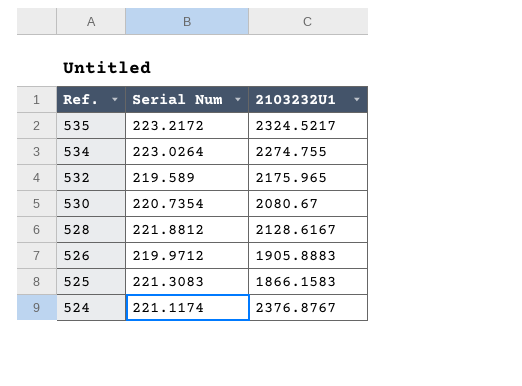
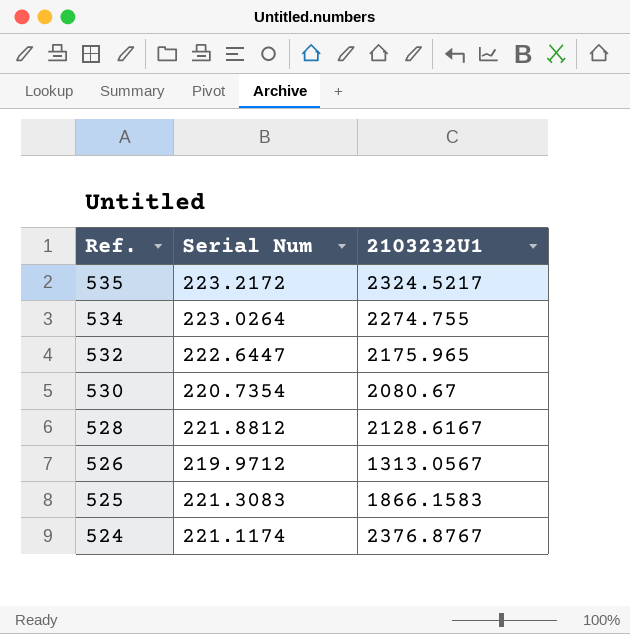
532 | Serial Num: 219.589 -> 222.6447
526 | 2103232U1: 1905.8883 -> 1313.0567

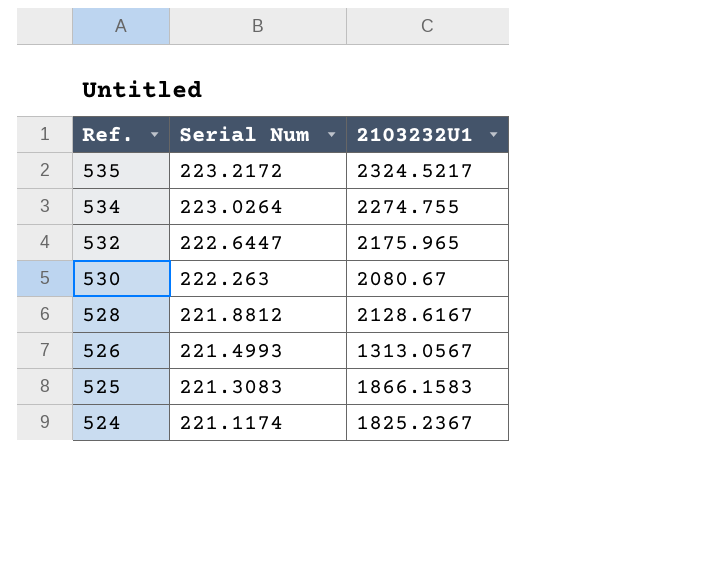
530 | Serial Num: 220.7354 -> 222.263
526 | Serial Num: 219.9712 -> 221.4993
524 | 2103232U1: 2376.8767 -> 1825.2367

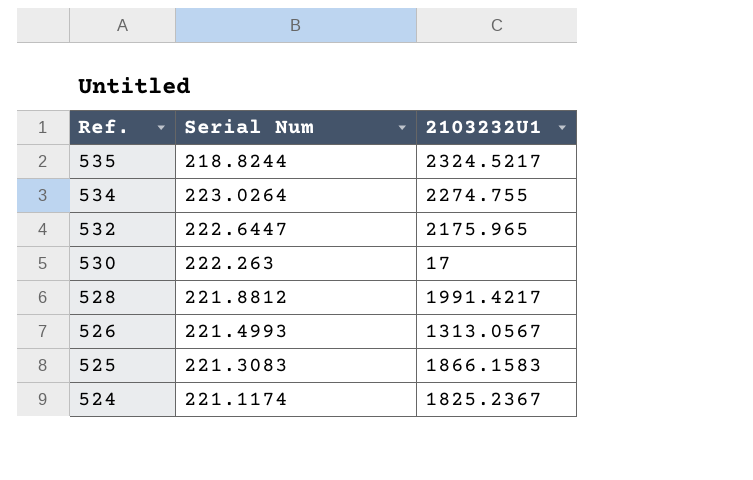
535 | Serial Num: 223.2172 -> 218.8244
530 | 2103232U1: 2080.67 -> 17
528 | 2103232U1: 2128.6167 -> 1991.4217

